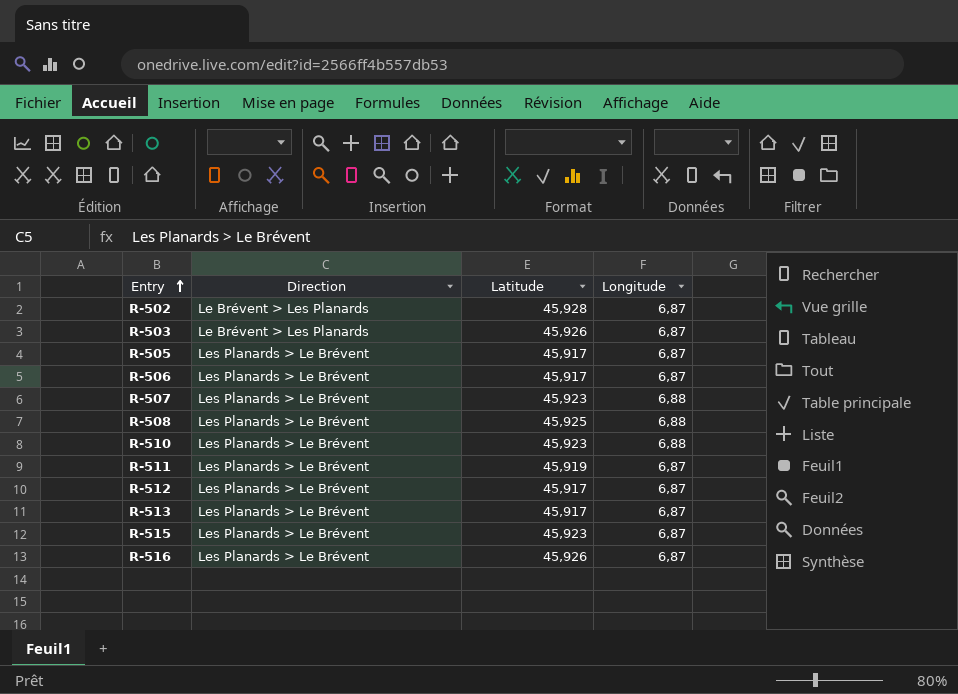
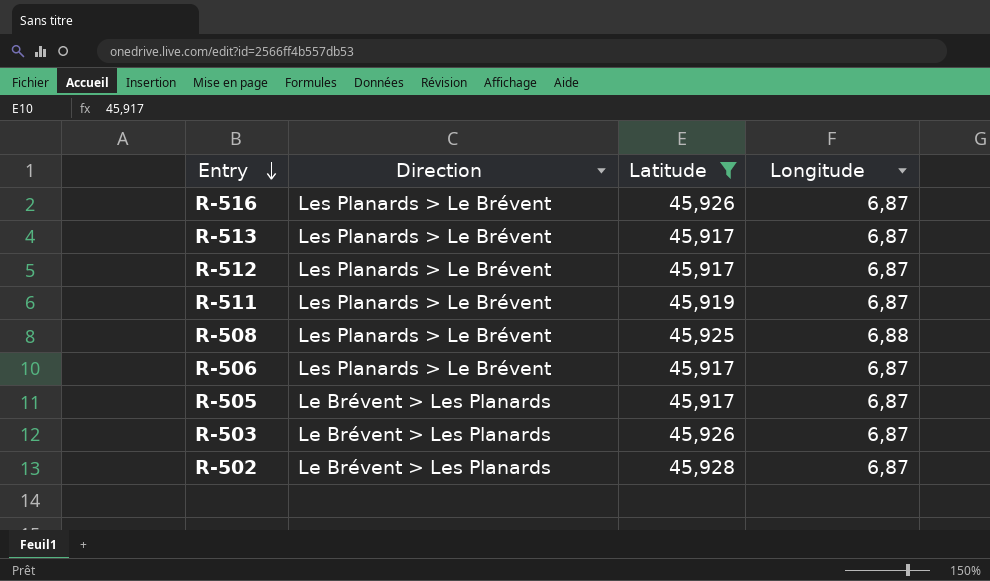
filter: none -> Latitude != 45,923
row order: Entry ascending -> Entry descending
R-505 | Direction: Les Planards > Le Brévent -> Le Brévent > Les Planards

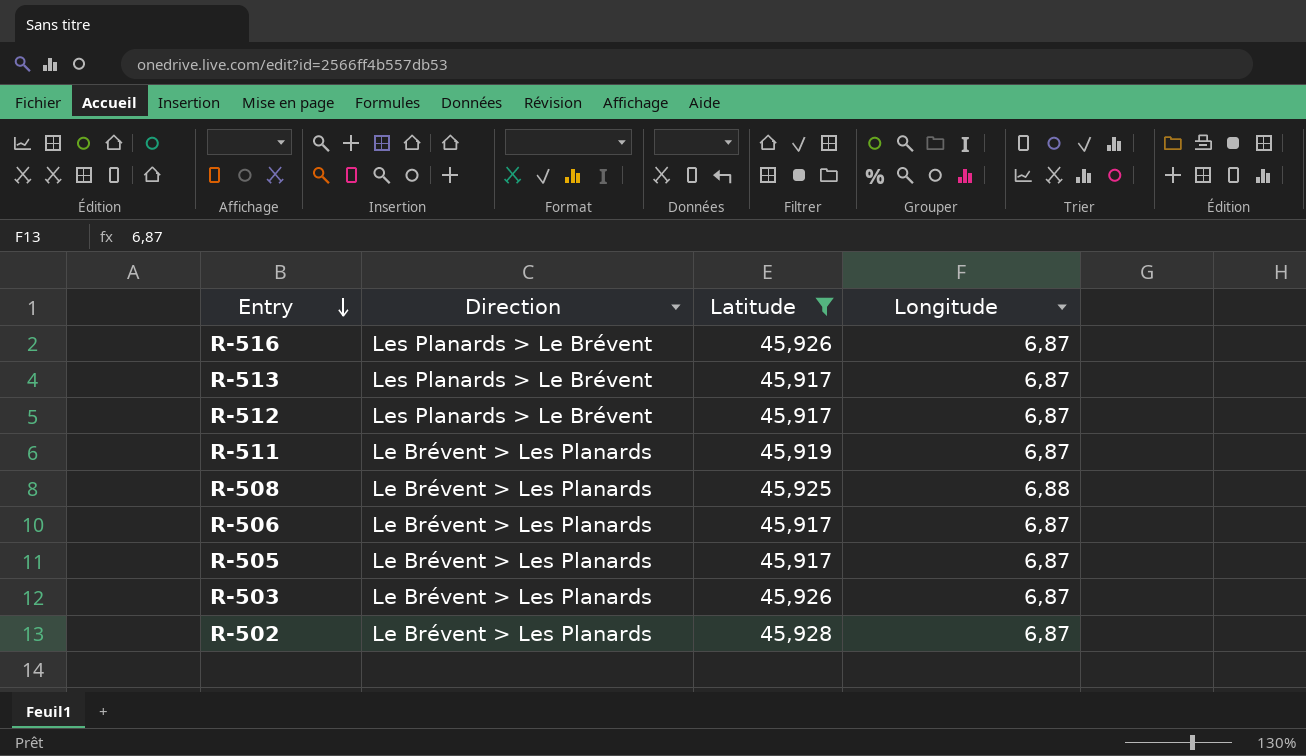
R-511 | Direction: Les Planards > Le Brévent -> Le Brévent > Les Planards
R-508 | Direction: Les Planards > Le Brévent -> Le Brévent > Les Planards
R-506 | Direction: Les Planards > Le Brévent -> Le Brévent > Les Planards

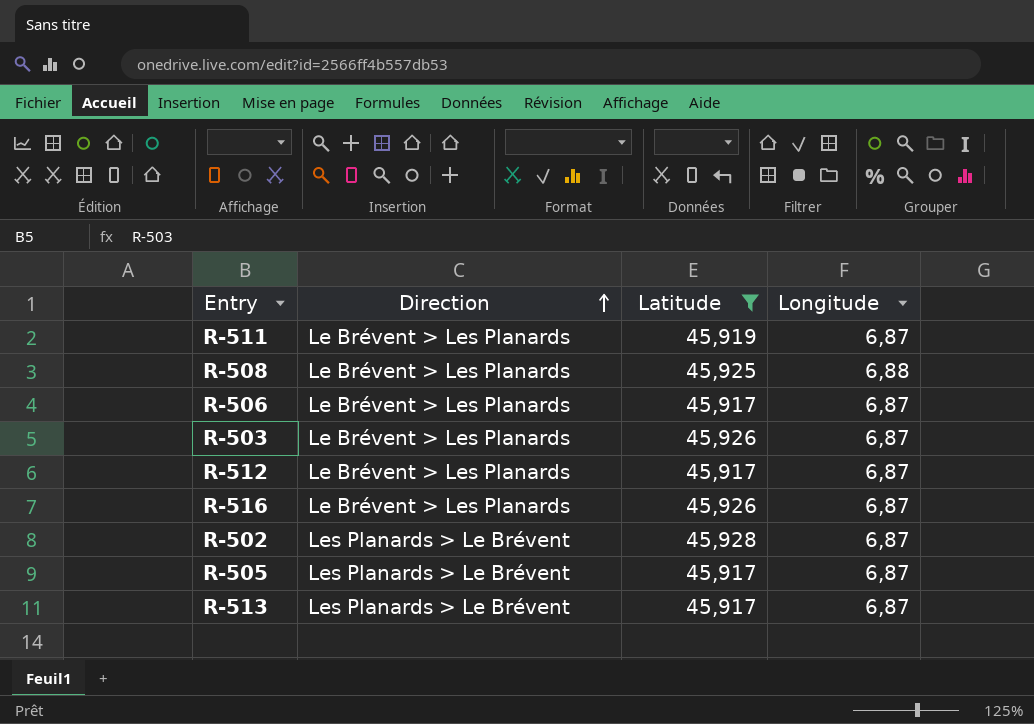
row order: Entry descending -> Direction ascending
R-512 | Direction: Les Planards > Le Brévent -> Le Brévent > Les Planards
R-516 | Direction: Les Planards > Le Brévent -> Le Brévent > Les Planards
R-502 | Direction: Le Brévent > Les Planards -> Les Planards > Le Brévent
R-505 | Direction: Le Brévent > Les Planards -> Les Planards > Le Brévent

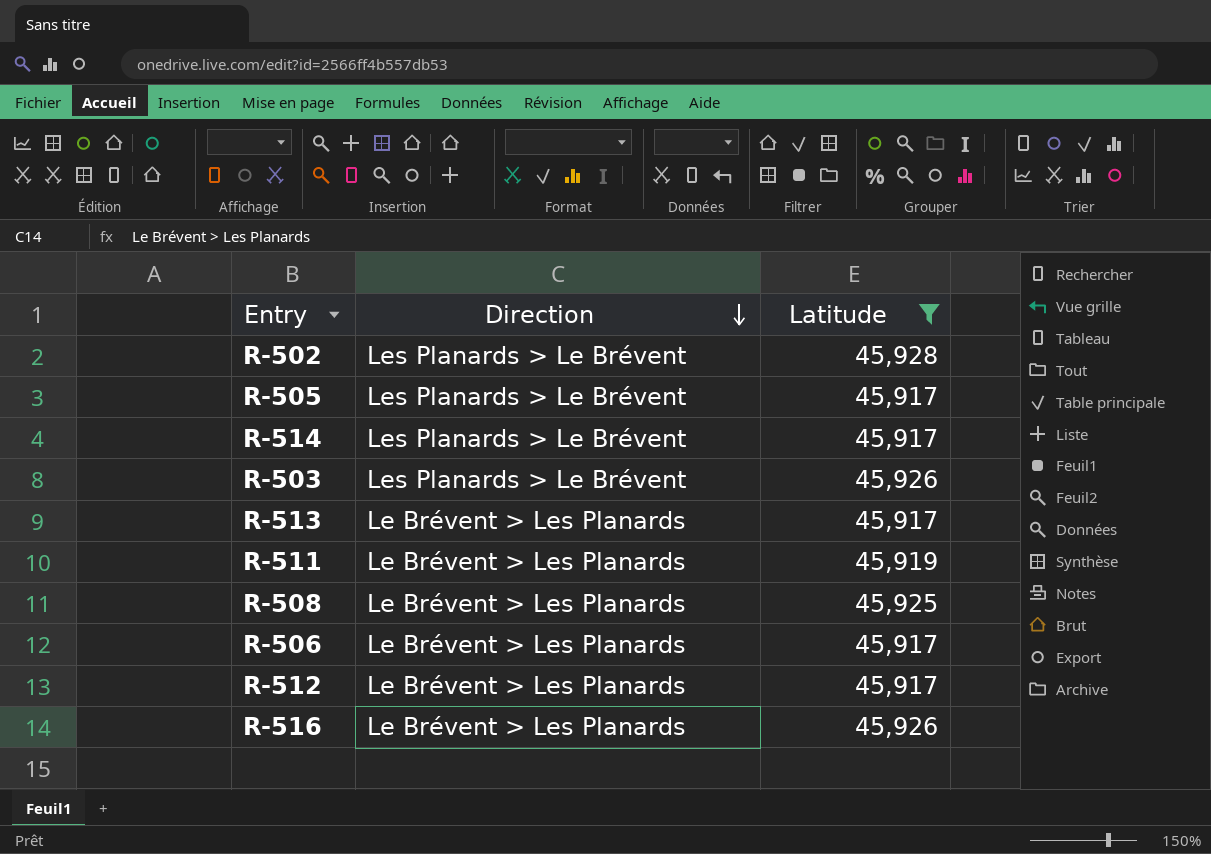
row order: Direction ascending -> Direction descending
column Longitude | position: 4 -> none
row R-514: none -> Les Planards > Le Brévent | 45,917
R-503 | Direction: Le Brévent > Les Planards -> Les Planards > Le Brévent
R-513 | Direction: Les Planards > Le Brévent -> Le Brévent > Les Planards

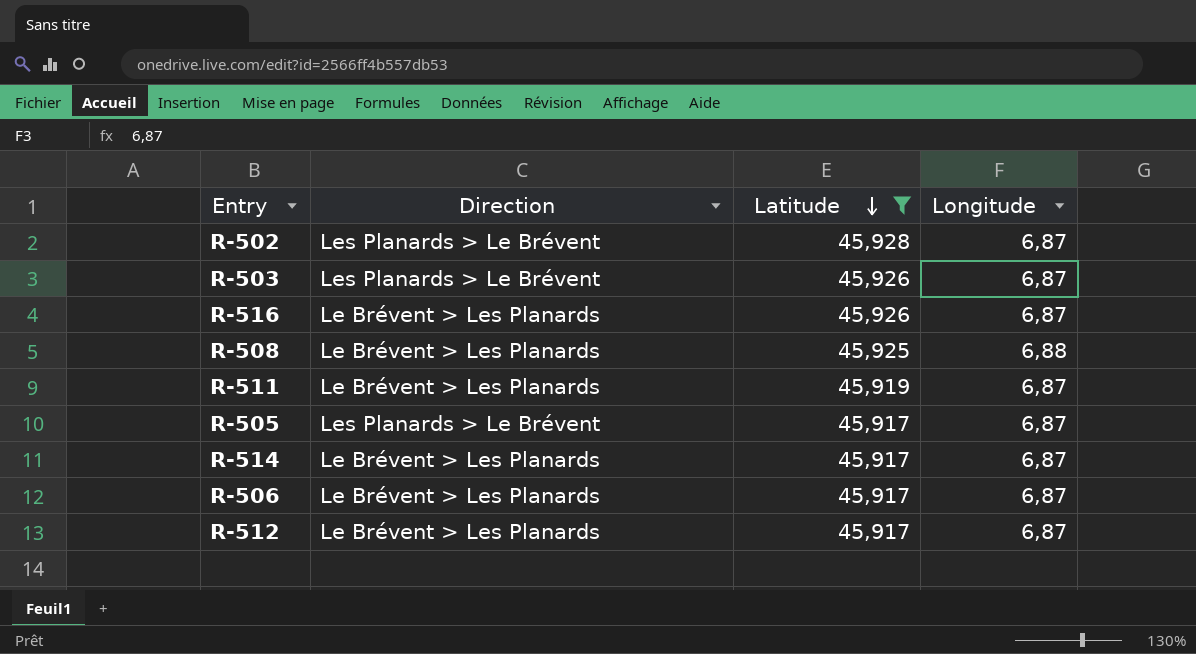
row order: Direction descending -> Latitude descending
column Longitude | position: none -> 4
row R-513: Le Brévent > Les Planards | 45,917 -> none
R-514 | Direction: Les Planards > Le Brévent -> Le Brévent > Les Planards

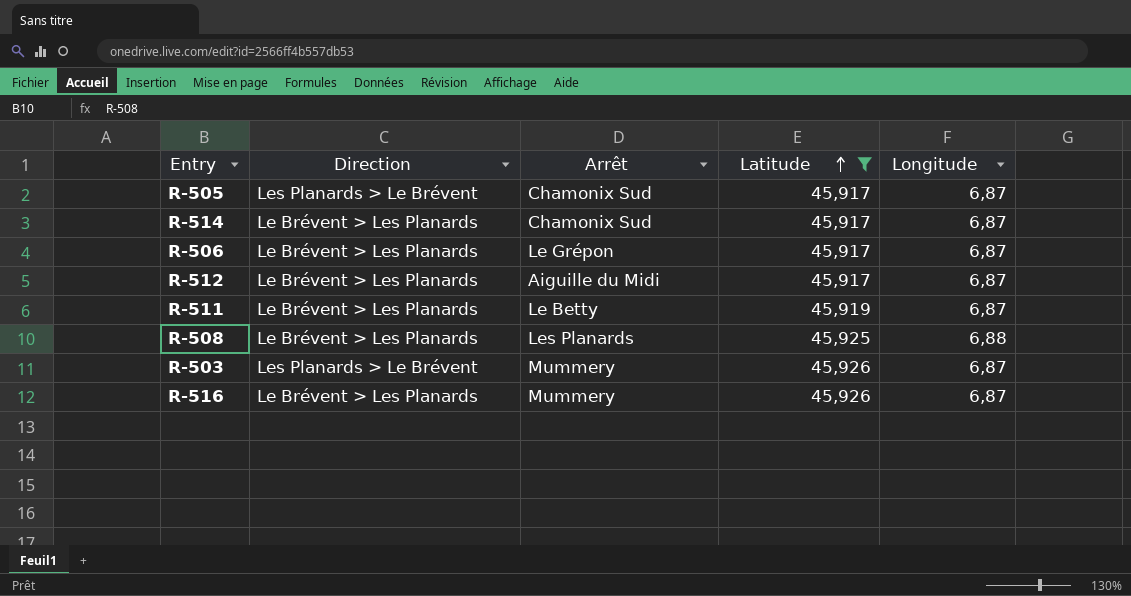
row order: Latitude descending -> Latitude ascending
column Arrêt | position: none -> 3
row R-502: Les Planards > Le Brévent | 45,928 | 6,87 -> none

